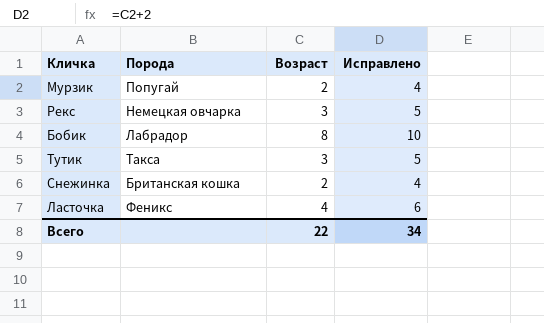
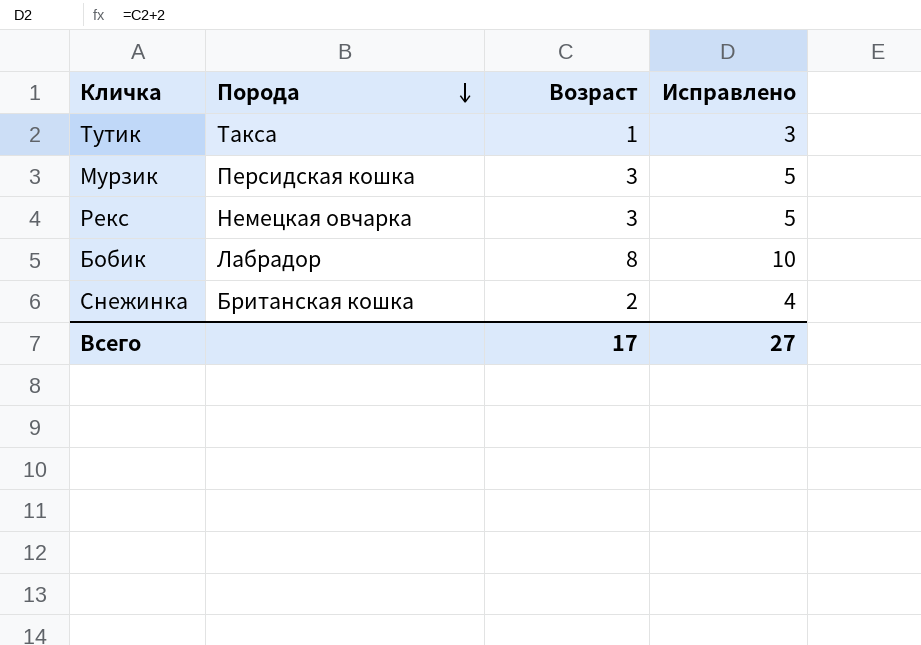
row order: none -> Порода descending
row Ласточка: Феникс | 4 | 6 -> none
Тутик | Возраст: 3 -> 1
Тутик | Исправлено: 5 -> 3
Мурзик | Порода: Попугай -> Персидская кошка
Мурзик | Возраст: 2 -> 3
Мурзик | Исправлено: 4 -> 5
Всего | Возраст: 22 -> 17
Всего | Исправлено: 34 -> 27

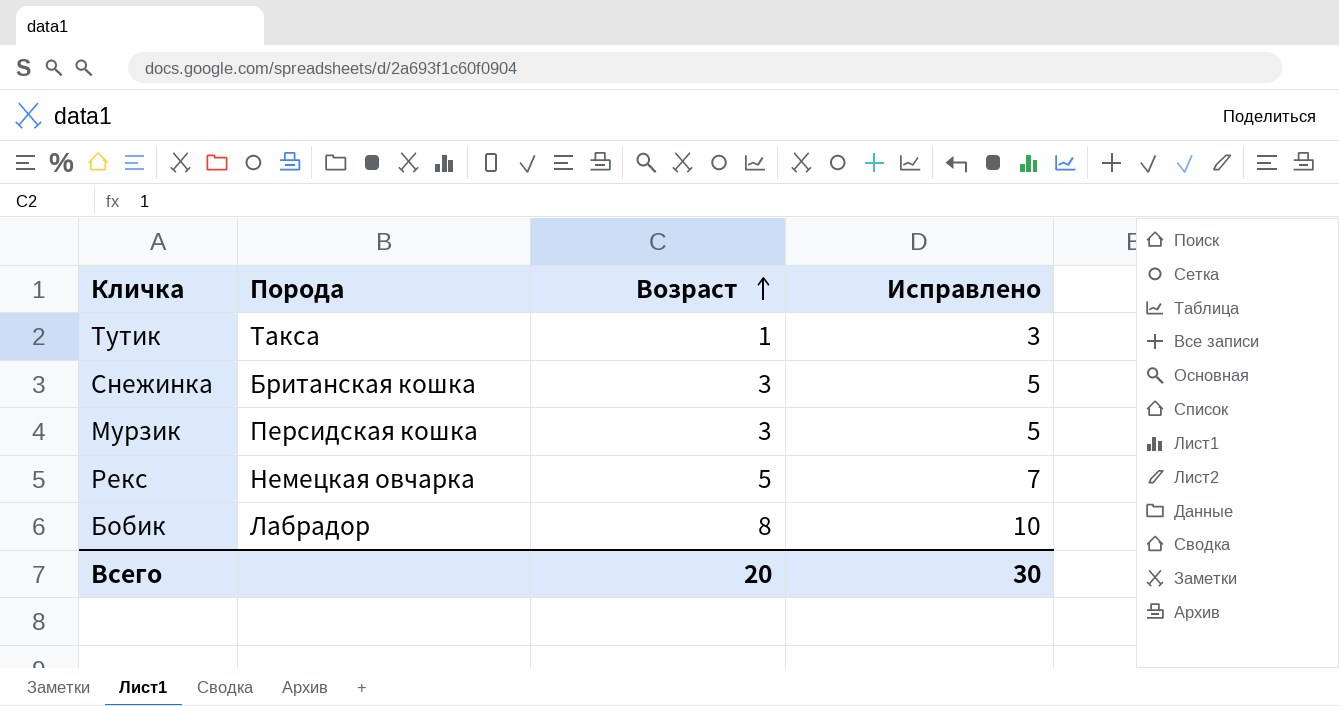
row order: Порода descending -> Возраст ascending
Снежинка | Возраст: 2 -> 3
Снежинка | Исправлено: 4 -> 5
Рекс | Возраст: 3 -> 5
Рекс | Исправлено: 5 -> 7
Всего | Возраст: 17 -> 20
Всего | Исправлено: 27 -> 30

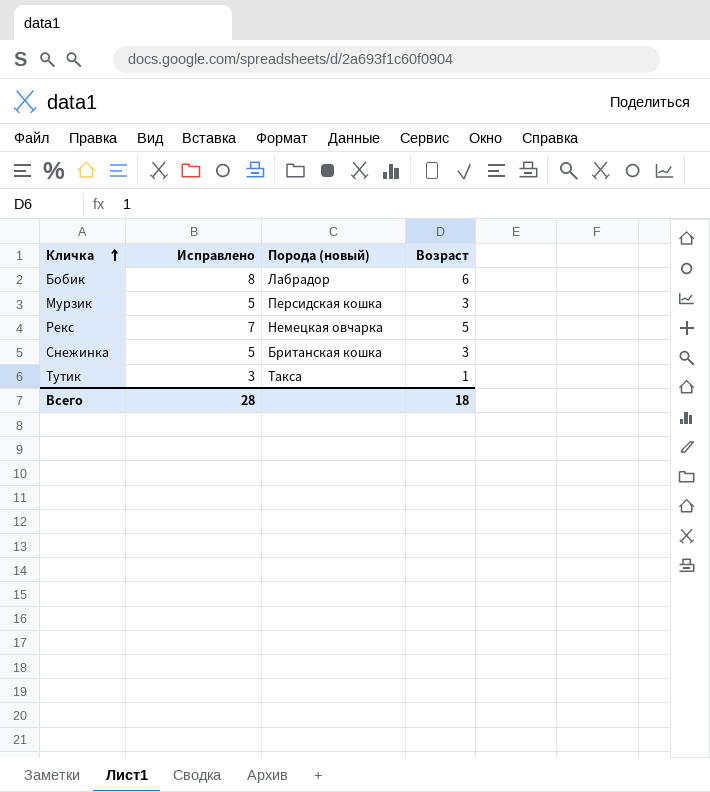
row order: Возраст ascending -> Кличка ascending
column Исправлено | position: 4 -> 2
column name: Порода -> Порода (новый)
Бобик | Исправлено: 10 -> 8
Бобик | Возраст: 8 -> 6
Всего | Исправлено: 30 -> 28
Всего | Возраст: 20 -> 18

